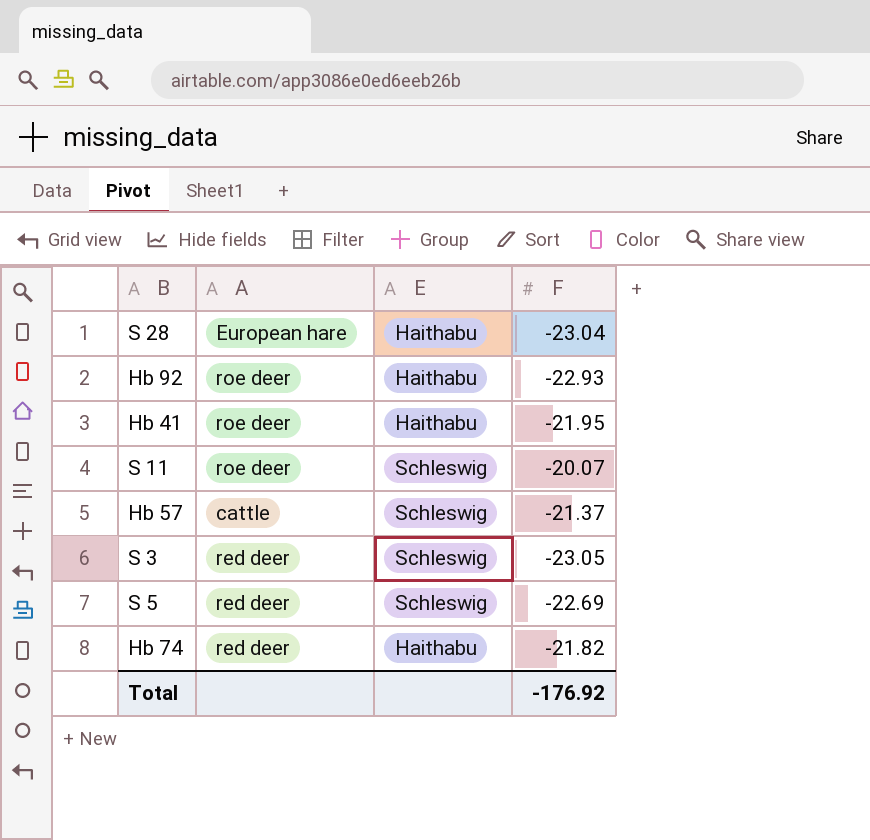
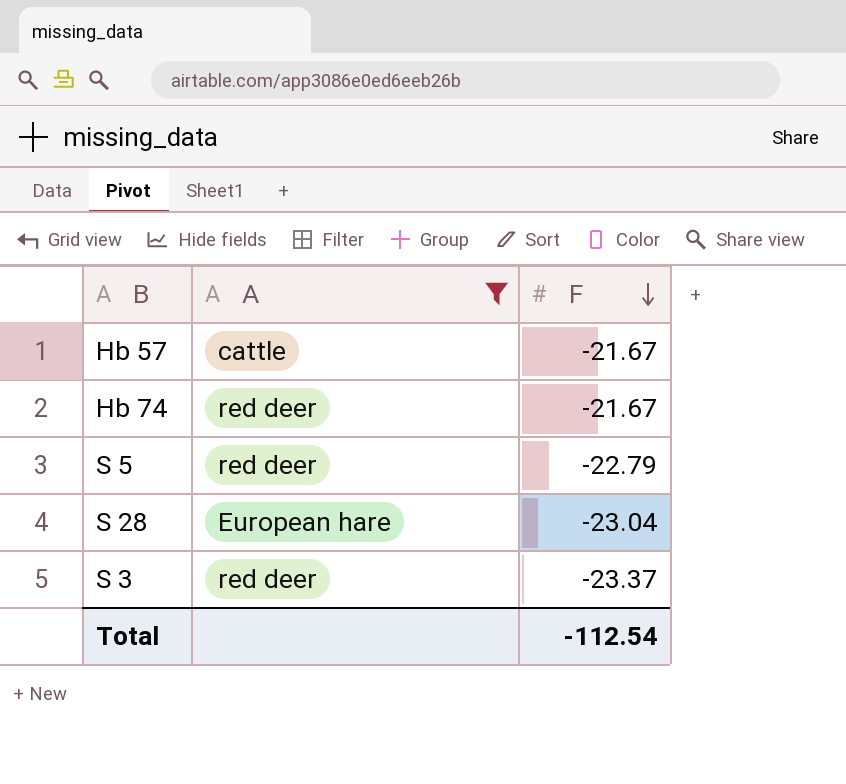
filter: none -> A != roe deer
row order: none -> F descending
column E | position: 3 -> none
Hb 57 | F: -21.37 -> -21.67
Hb 74 | F: -21.82 -> -21.67
S 5 | F: -22.69 -> -22.79
S 3 | F: -23.05 -> -23.37
Total | F: -176.92 -> -112.54

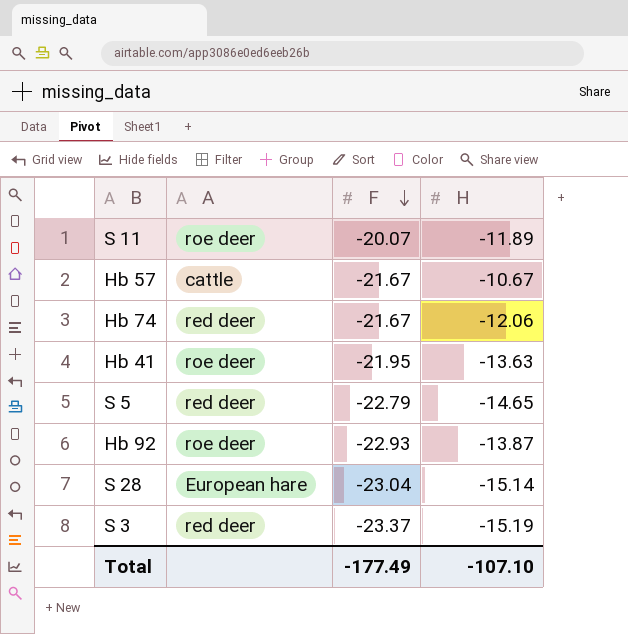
filter: A != roe deer -> none
column H | position: none -> 4
Total | F: -112.54 -> -177.49

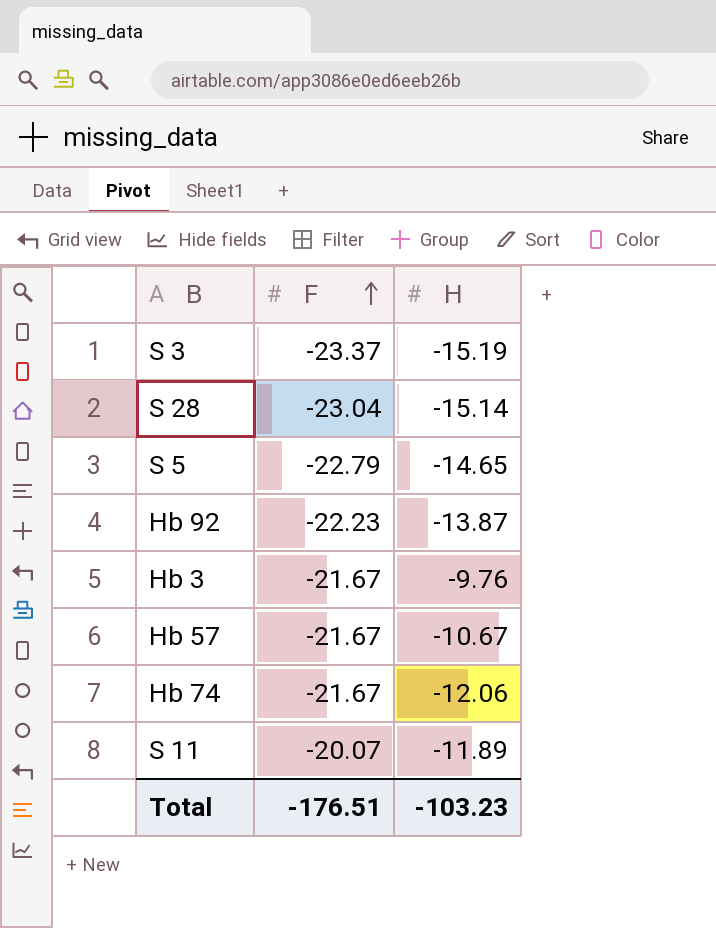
row order: F descending -> F ascending
column A | position: 2 -> none
row Hb 41: roe deer | -21.95 | -13.63 -> none
Hb 92 | F: -22.93 -> -22.23
row Hb 3: none -> -21.67 | -9.76
Total | F: -177.49 -> -176.51
Total | H: -107.10 -> -103.23

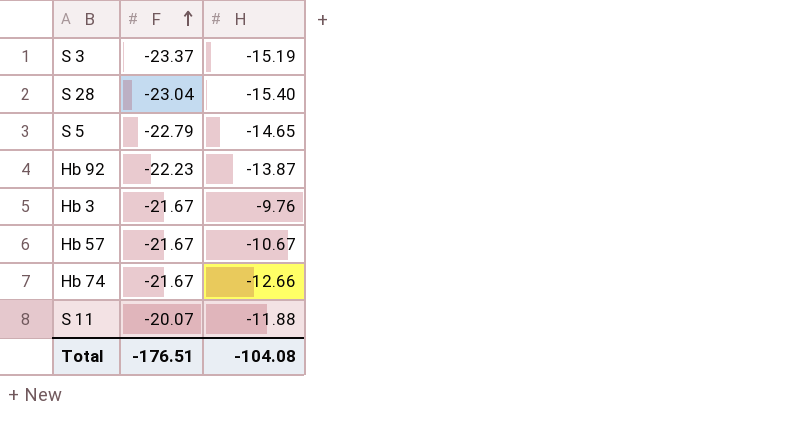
S 28 | H: -15.14 -> -15.40
Hb 74 | H: -12.06 -> -12.66
S 11 | H: -11.89 -> -11.88
Total | H: -103.23 -> -104.08

